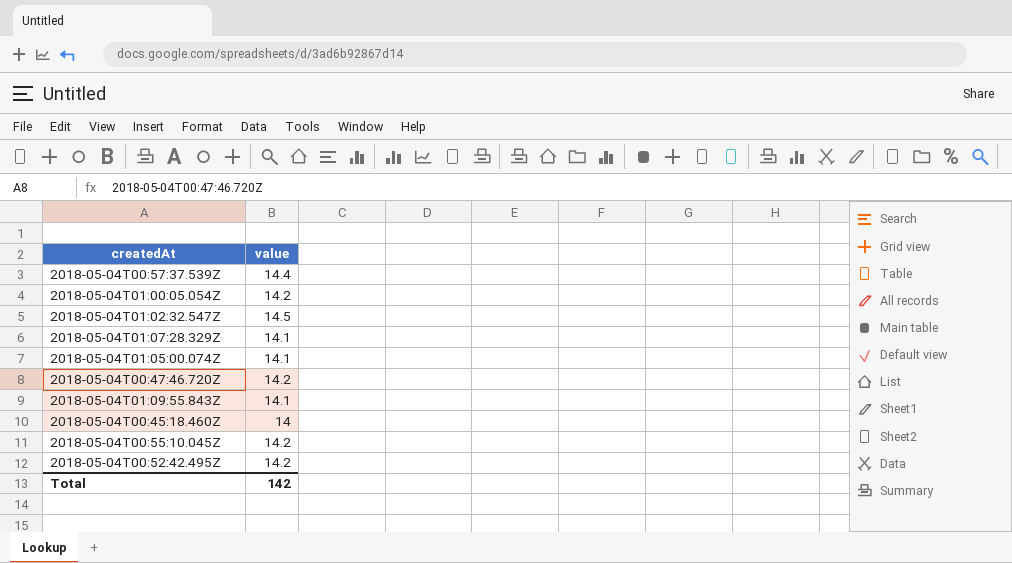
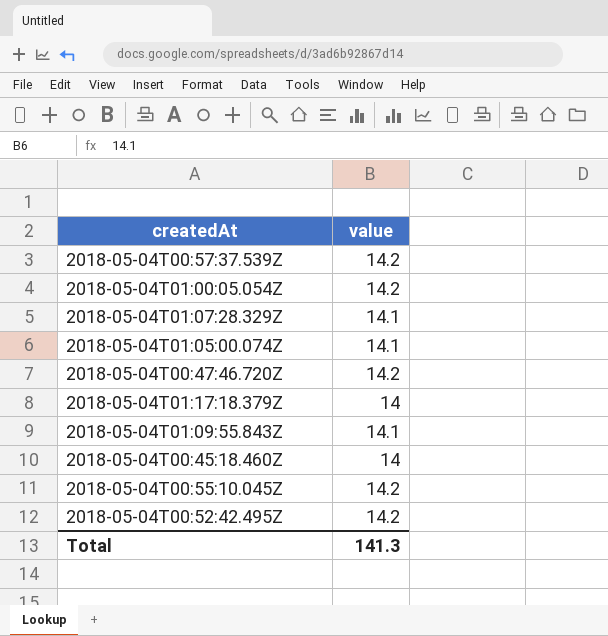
row 2018-05-04T01:02:32.547Z: 14.5 -> none
2018-05-04T00:57:37.539Z | value: 14.4 -> 14.2
row 2018-05-04T01:17:18.379Z: none -> 14
Total | value: 142 -> 141.3

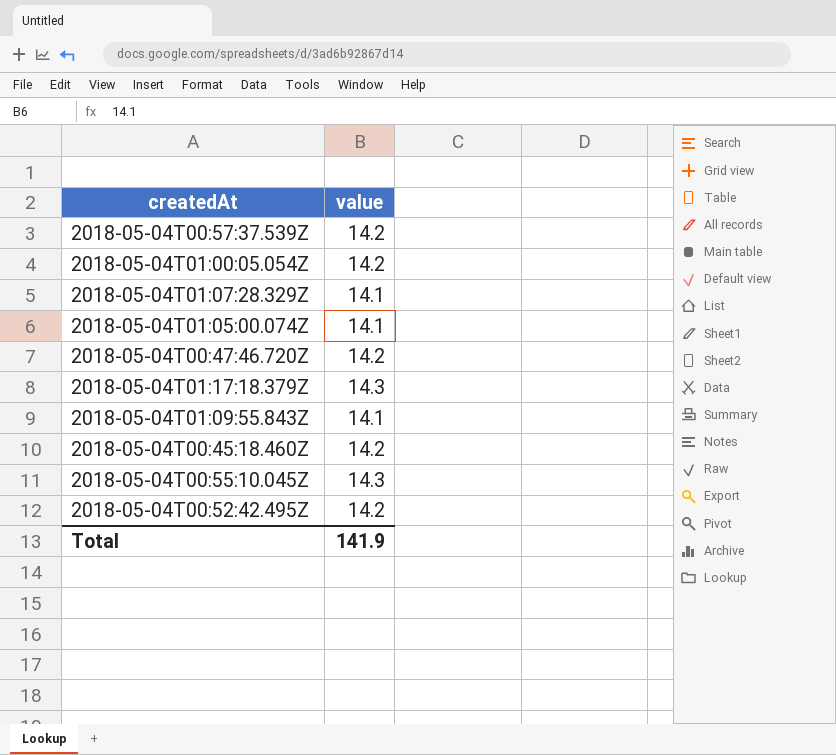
2018-05-04T01:17:18.379Z | value: 14 -> 14.3
2018-05-04T00:45:18.460Z | value: 14 -> 14.2
2018-05-04T00:55:10.045Z | value: 14.2 -> 14.3
Total | value: 141.3 -> 141.9

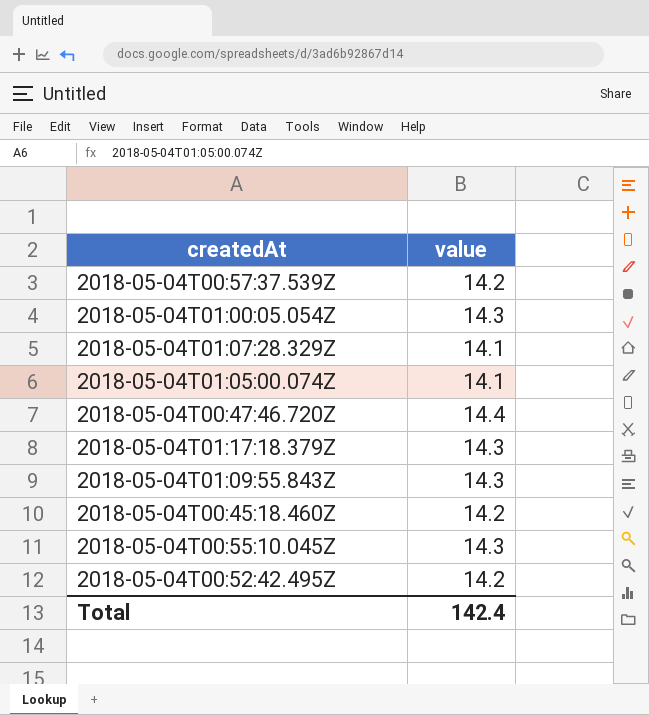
2018-05-04T01:00:05.054Z | value: 14.2 -> 14.3
2018-05-04T00:47:46.720Z | value: 14.2 -> 14.4
2018-05-04T01:09:55.843Z | value: 14.1 -> 14.3
Total | value: 141.9 -> 142.4

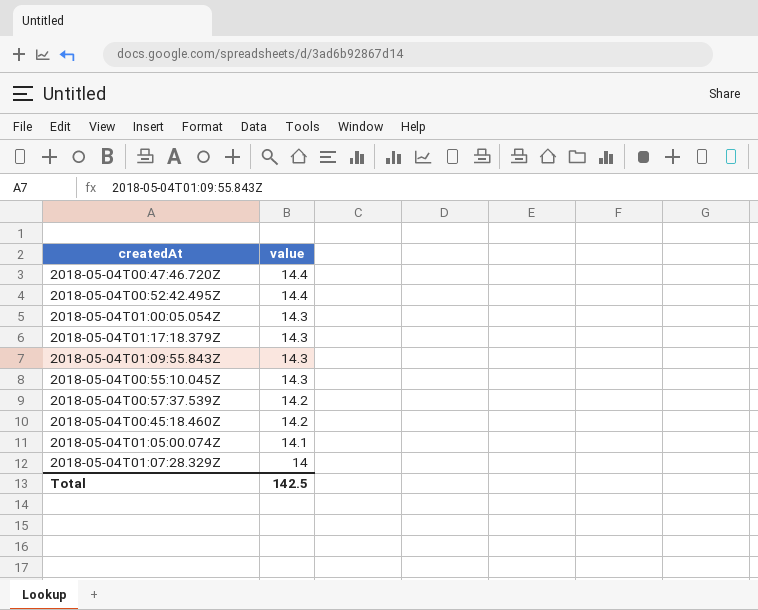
row order: none -> value descending
2018-05-04T00:52:42.495Z | value: 14.2 -> 14.4
2018-05-04T01:07:28.329Z | value: 14.1 -> 14
Total | value: 142.4 -> 142.5

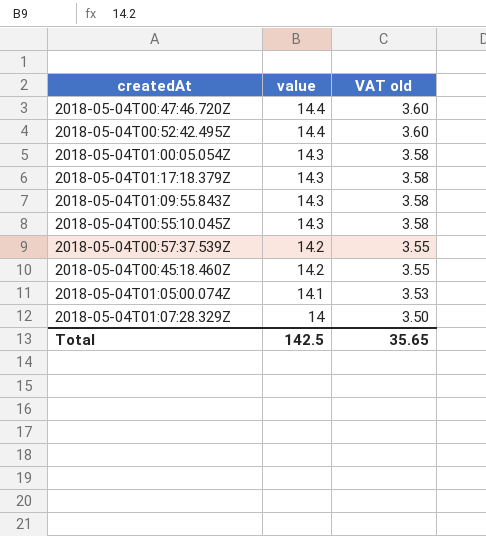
column VAT old | formula: none -> [value] * 0.25

